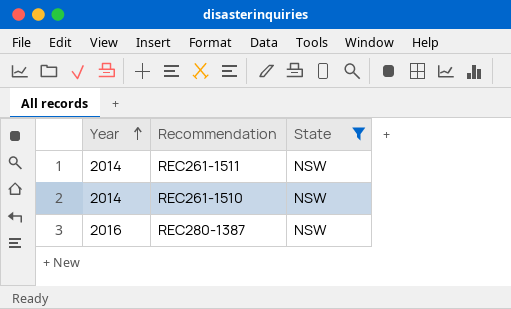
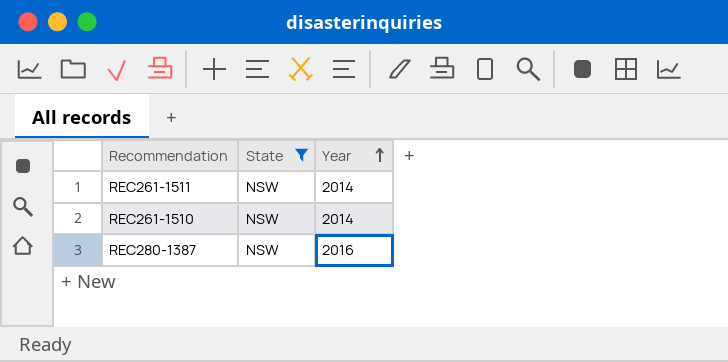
column Year | position: 1 -> 3

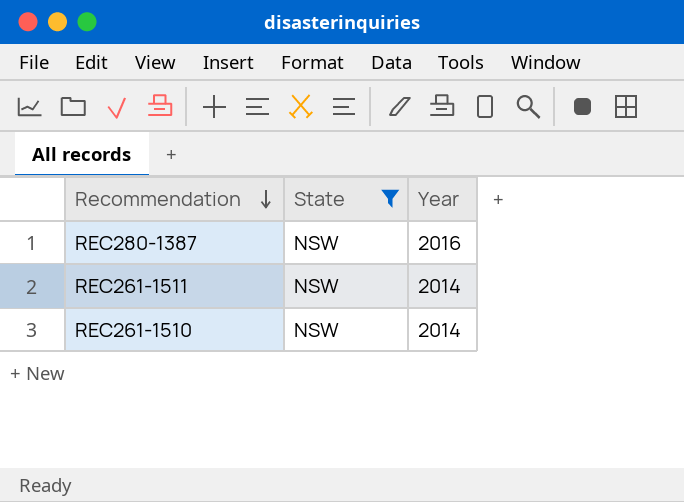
row order: Year ascending -> Recommendation descending

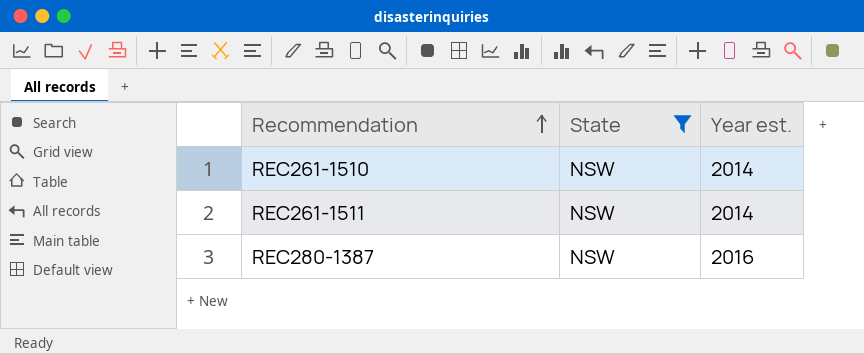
row order: Recommendation descending -> Recommendation ascending
column name: Year -> Year est.

